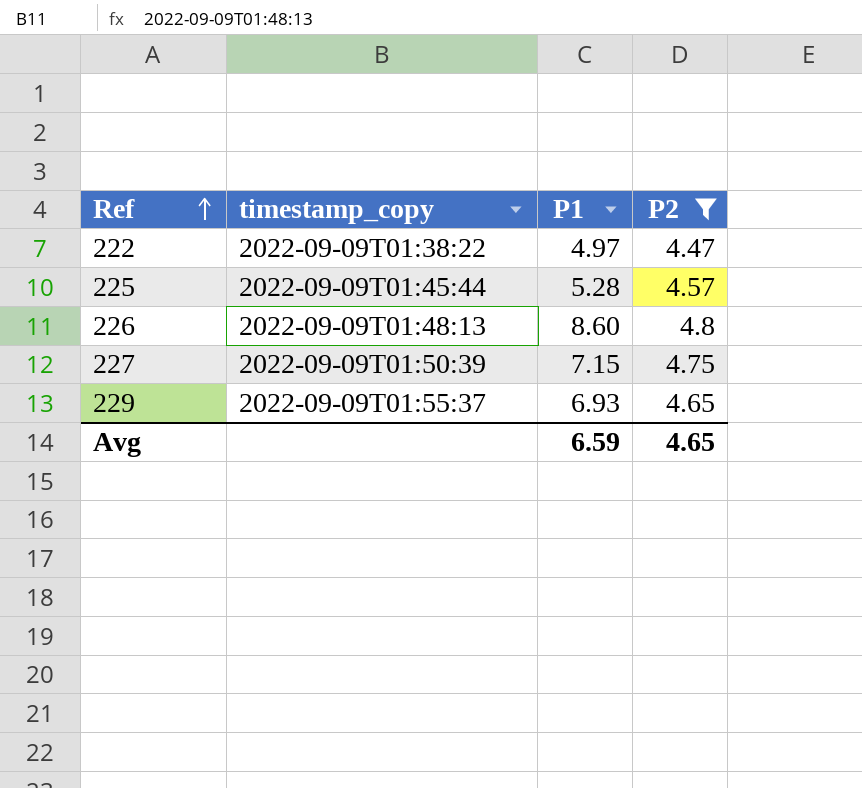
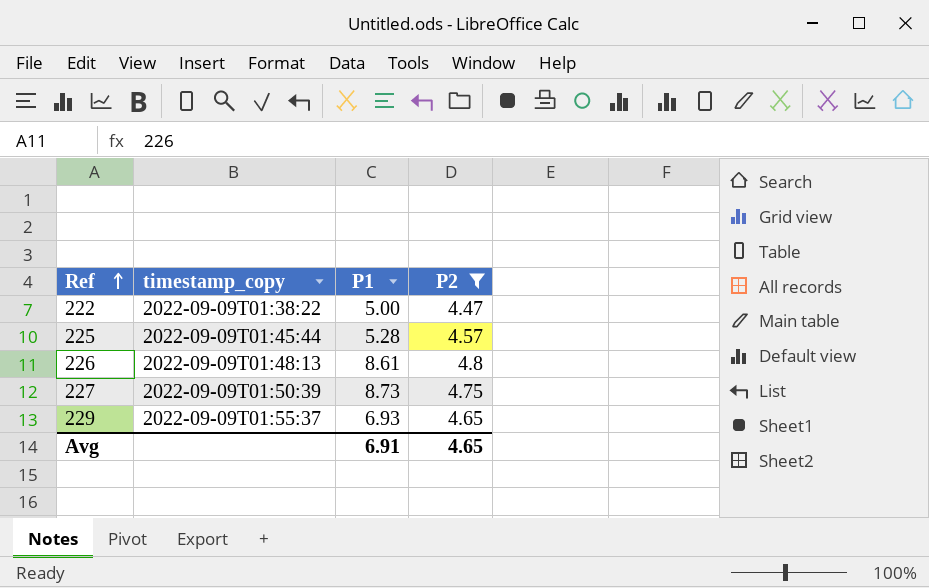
222 | P1: 4.97 -> 5.00
226 | P1: 8.60 -> 8.61
227 | P1: 7.15 -> 8.73
Avg | P1: 6.59 -> 6.91

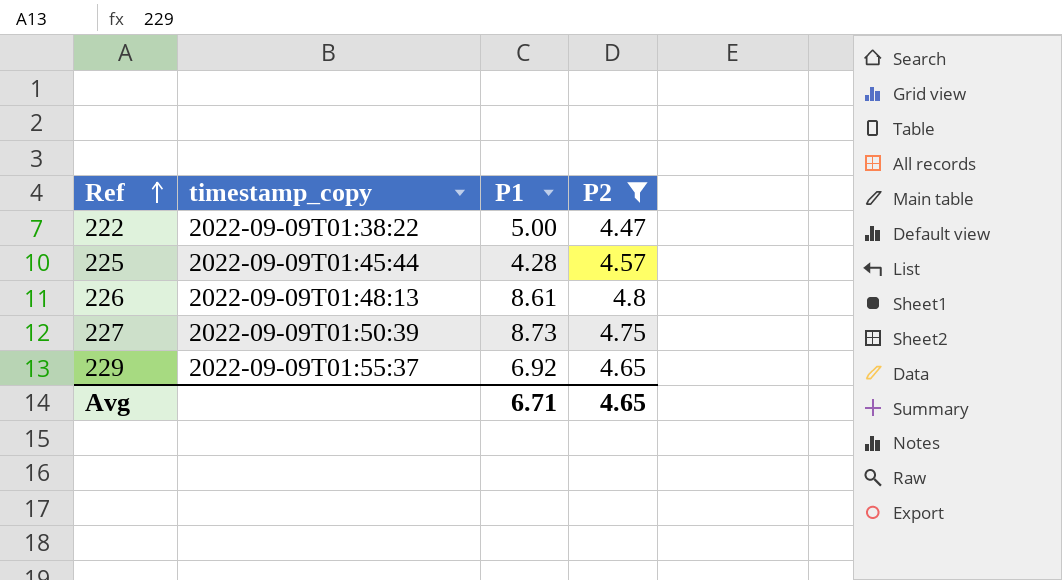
225 | P1: 5.28 -> 4.28
229 | P1: 6.93 -> 6.92
Avg | P1: 6.91 -> 6.71

